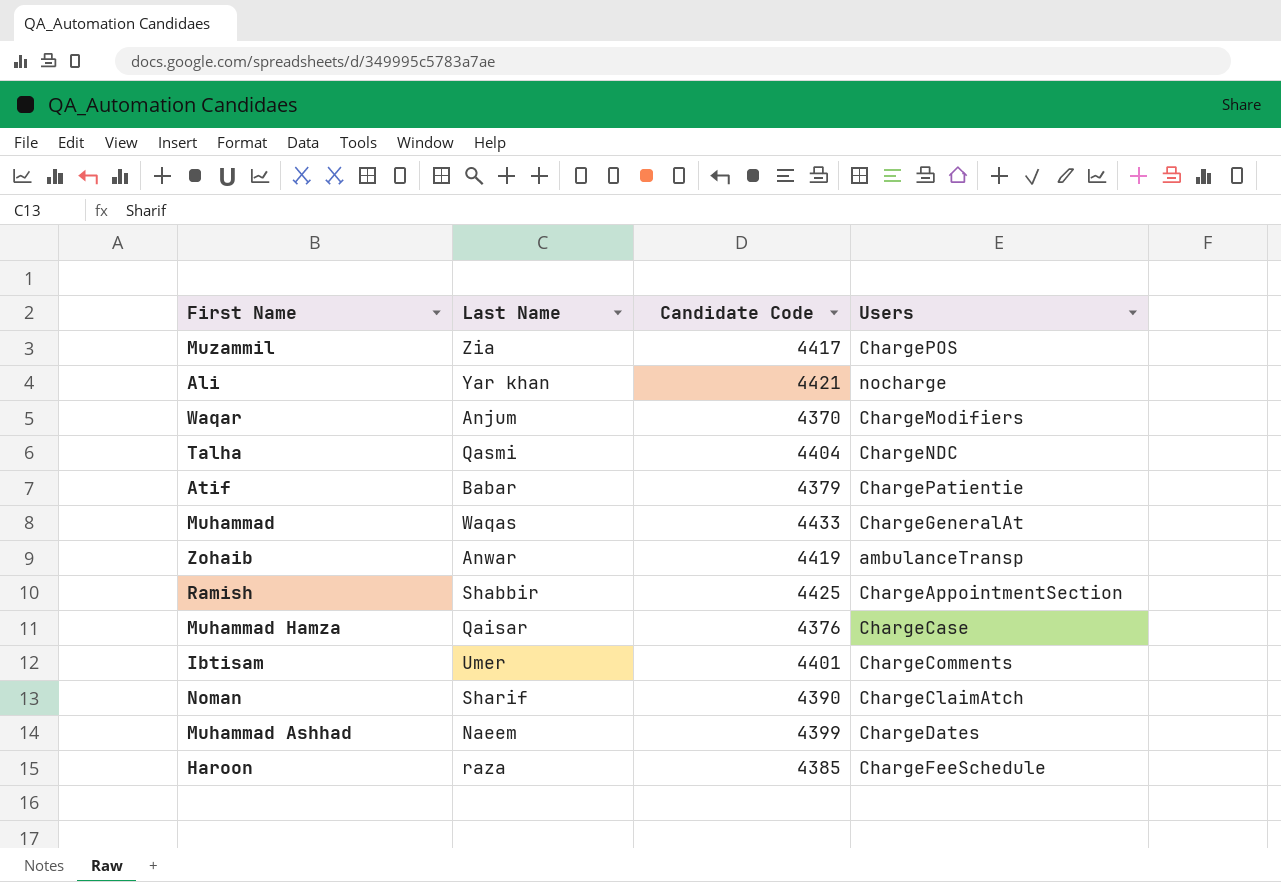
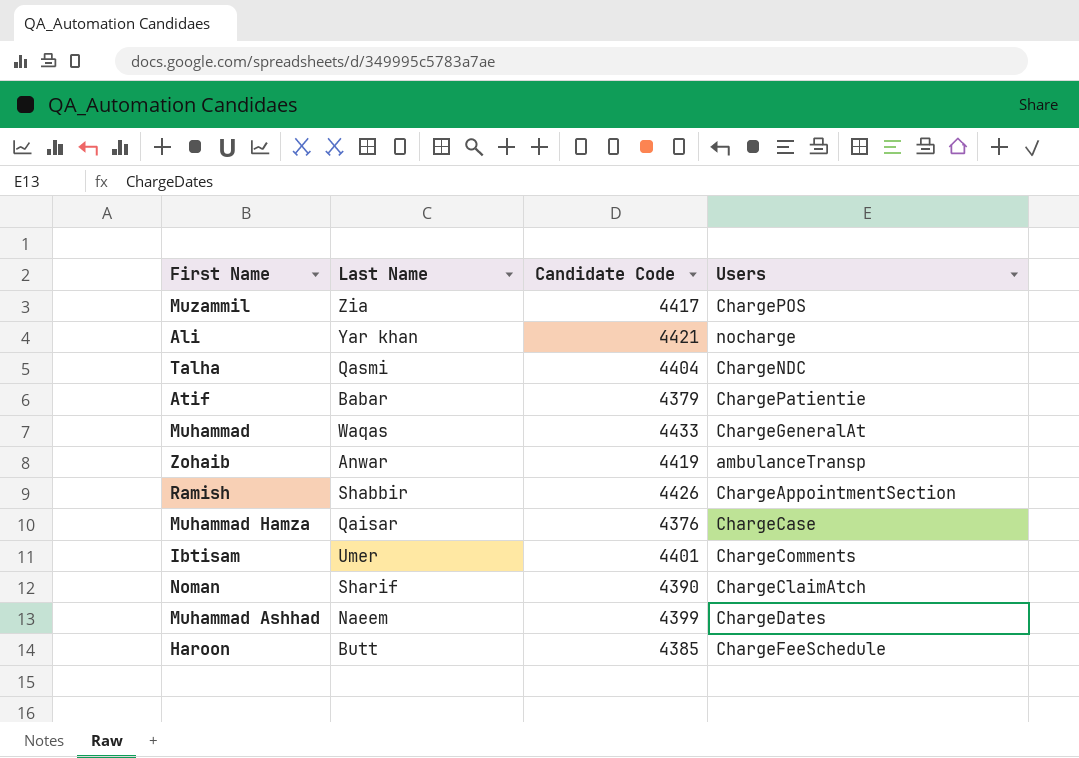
row Waqar: Anjum | 4370 | ChargeModifiers -> none
Ramish | Candidate Code: 4425 -> 4426
Haroon | Last Name: raza -> Butt

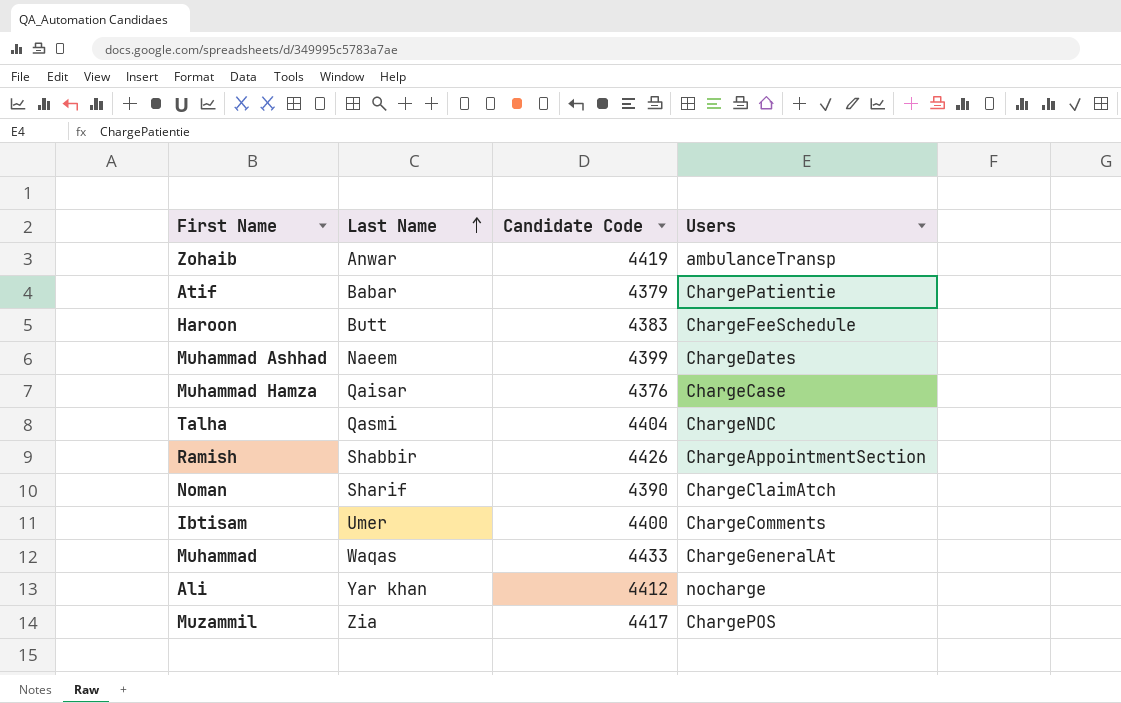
row order: none -> Last Name ascending
Haroon | Candidate Code: 4385 -> 4383
Ibtisam | Candidate Code: 4401 -> 4400
Ali | Candidate Code: 4421 -> 4412

